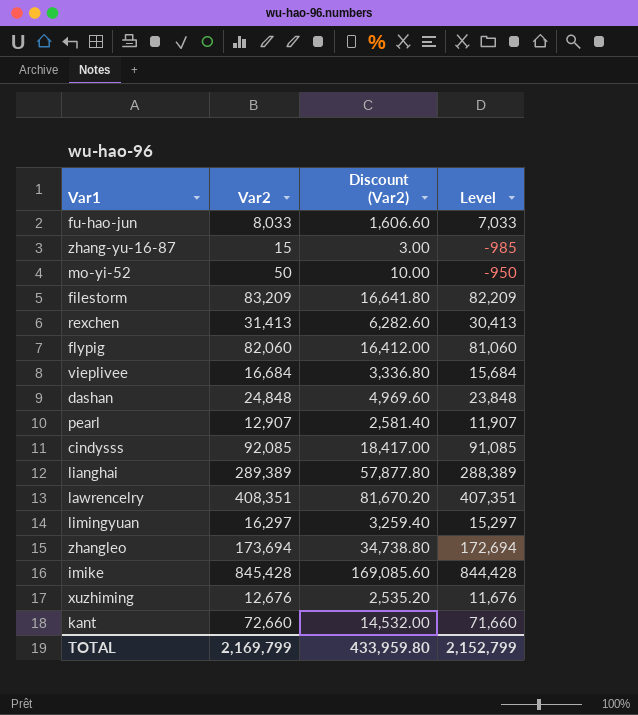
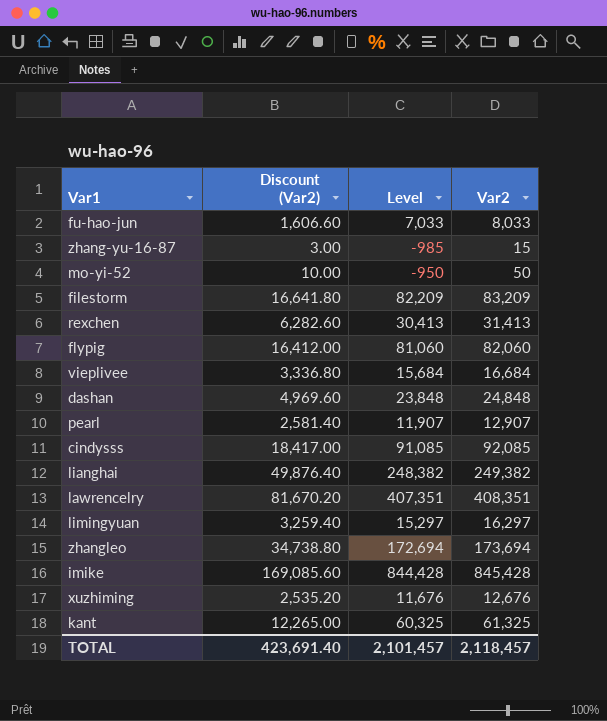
column Var2 | position: 2 -> 4
lianghai | Discount (Var2): 57,877.80 -> 49,876.40
lianghai | Level: 288,389 -> 248,382
lianghai | Var2: 289,389 -> 249,382
kant | Discount (Var2): 14,532.00 -> 12,265.00
kant | Level: 71,660 -> 60,325
kant | Var2: 72,660 -> 61,325
TOTAL | Discount (Var2): 433,959.80 -> 423,691.40
TOTAL | Level: 2,152,799 -> 2,101,457
TOTAL | Var2: 2,169,799 -> 2,118,457

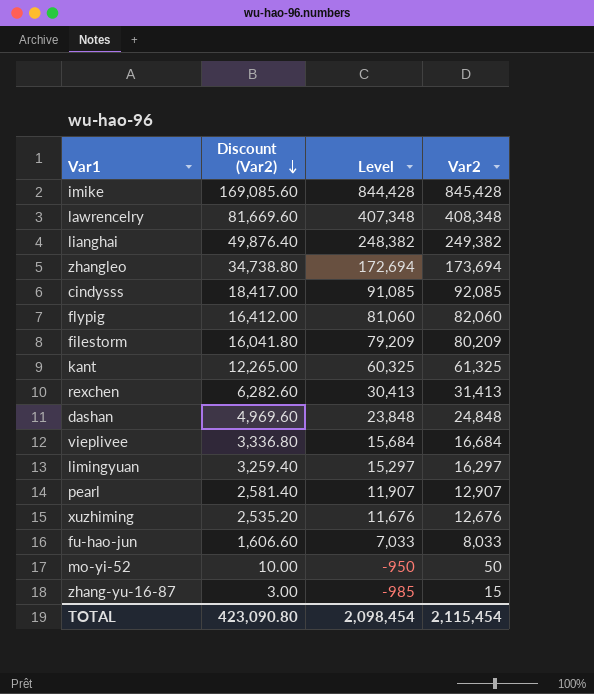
row order: none -> Discount (Var2) descending
lawrencelry | Discount (Var2): 81,670.20 -> 81,669.60
lawrencelry | Level: 407,351 -> 407,348
lawrencelry | Var2: 408,351 -> 408,348
filestorm | Discount (Var2): 16,641.80 -> 16,041.80
filestorm | Level: 82,209 -> 79,209
filestorm | Var2: 83,209 -> 80,209
TOTAL | Discount (Var2): 423,691.40 -> 423,090.80
TOTAL | Level: 2,101,457 -> 2,098,454
TOTAL | Var2: 2,118,457 -> 2,115,454

